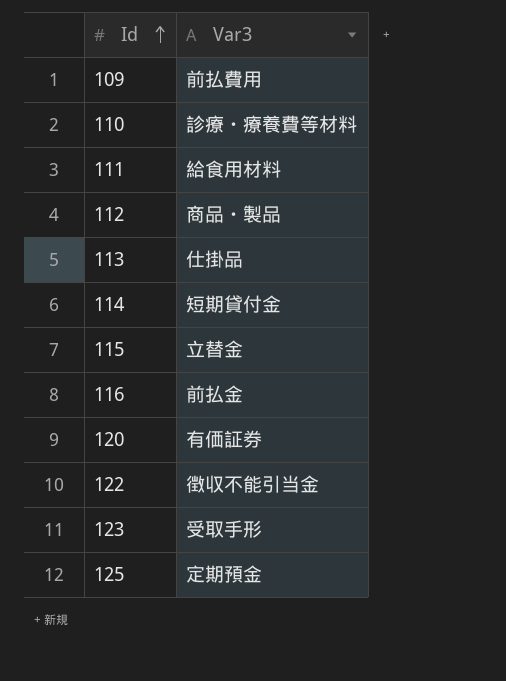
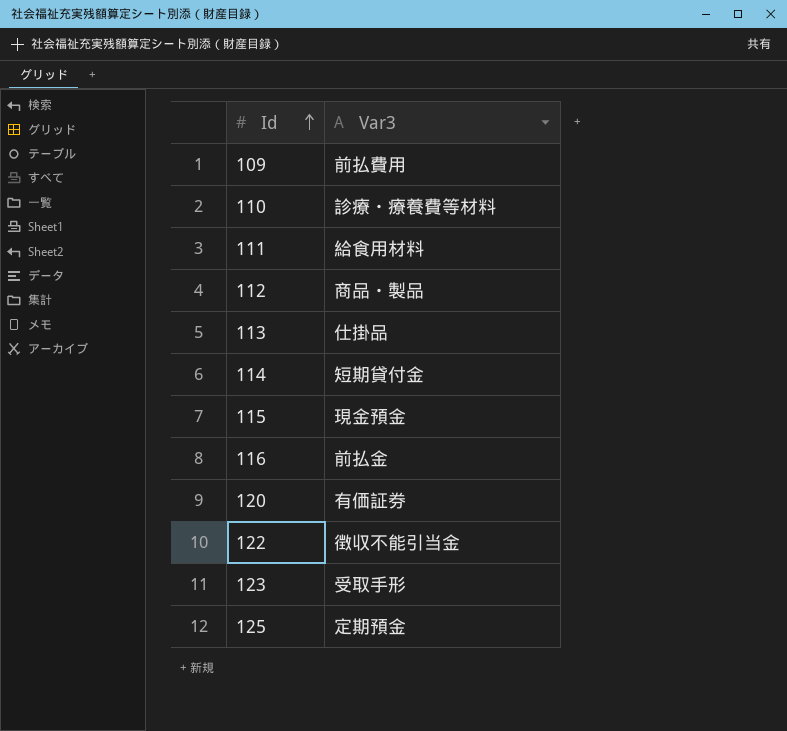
115 | Var3: 立替金 -> 現金預金

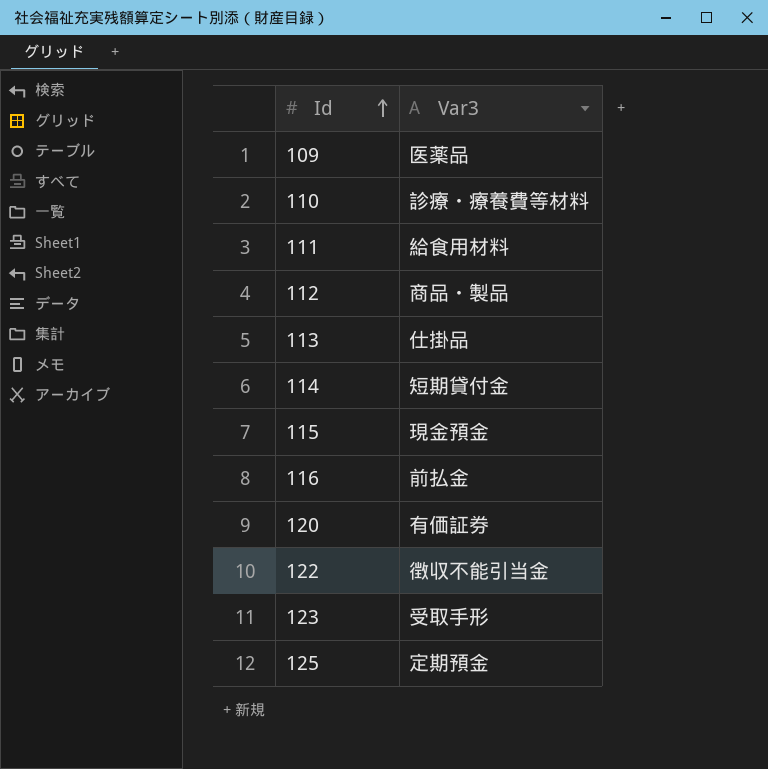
109 | Var3: 前払費用 -> 医薬品

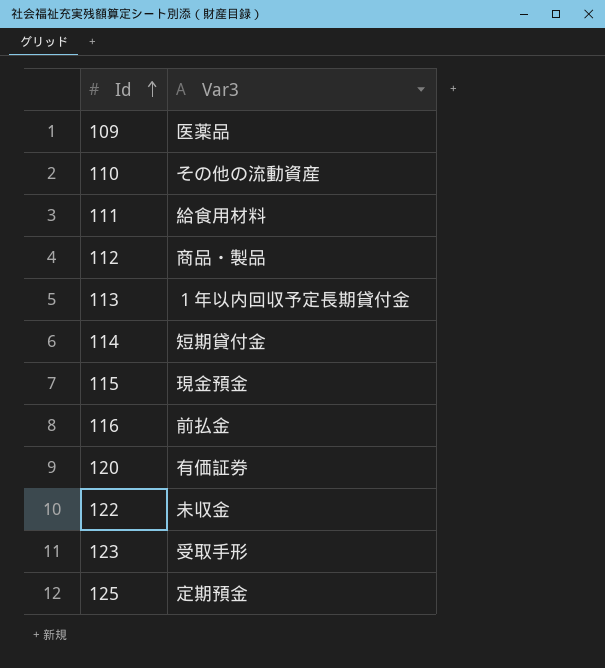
110 | Var3: 診療・療養費等材料 -> その他の流動資産
113 | Var3: 仕掛品 -> １年以内回収予定長期貸付金
122 | Var3: 徴収不能引当金 -> 未収金

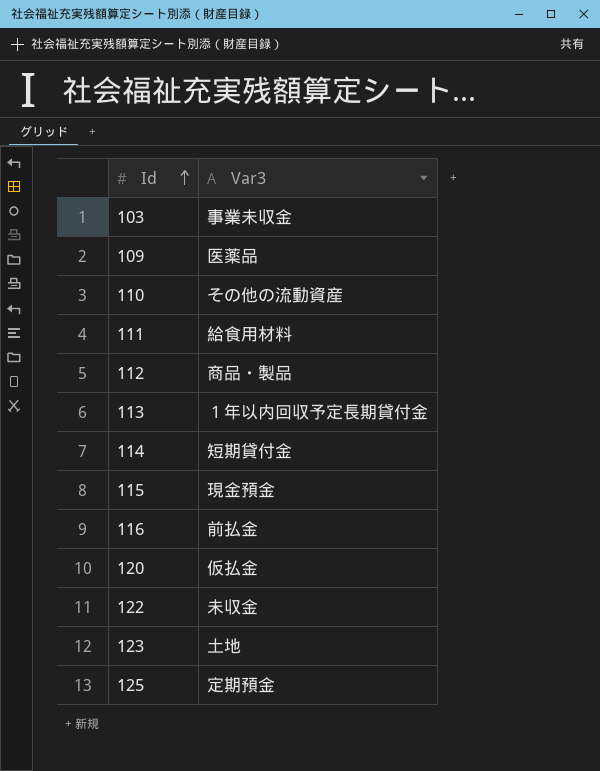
row 103: none -> 事業未収金
120 | Var3: 有価証券 -> 仮払金
123 | Var3: 受取手形 -> 土地

